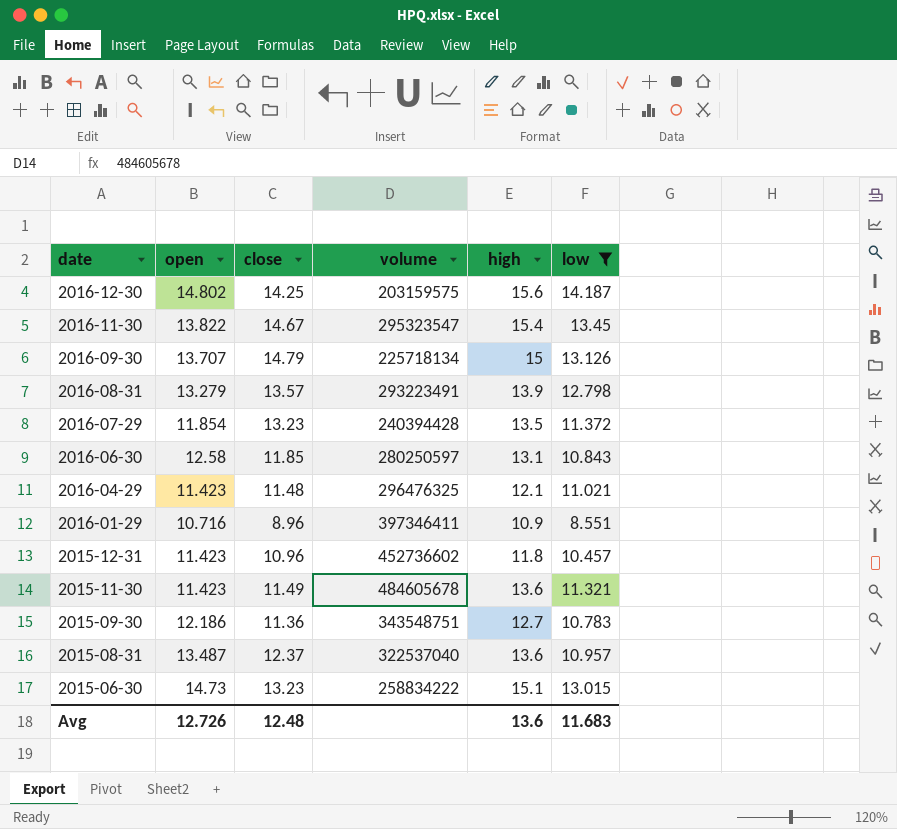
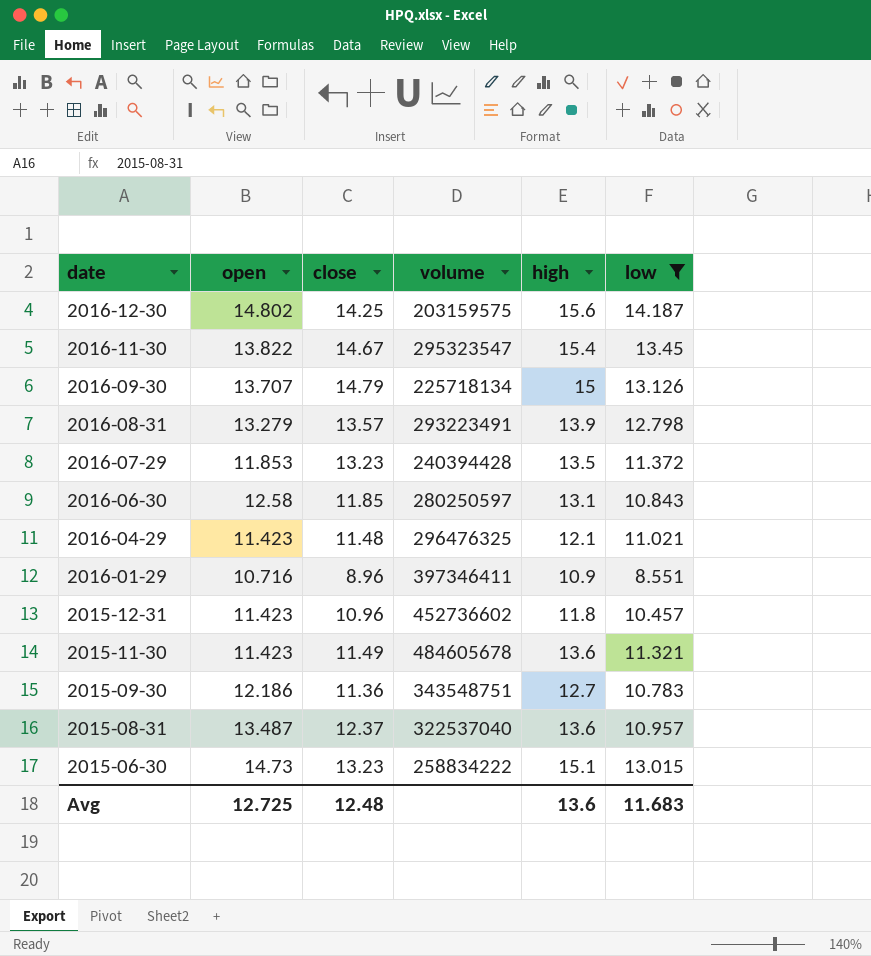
2016-07-29 | open: 11.854 -> 11.853
Avg | open: 12.726 -> 12.725

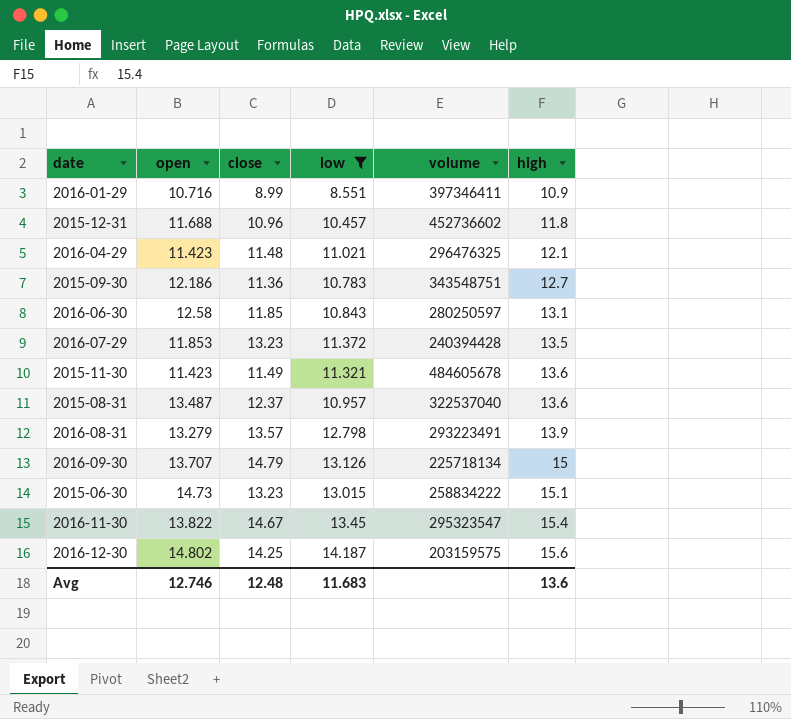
row order: date descending -> high ascending
column low | position: 6 -> 4
2016-01-29 | close: 8.96 -> 8.99
2015-12-31 | open: 11.423 -> 11.688
Avg | open: 12.725 -> 12.746

